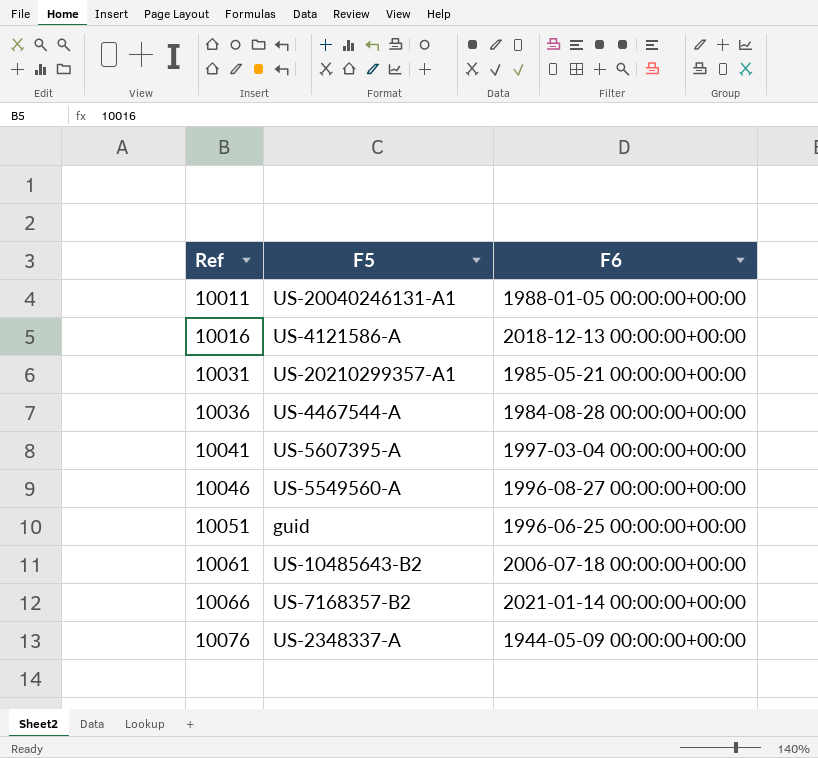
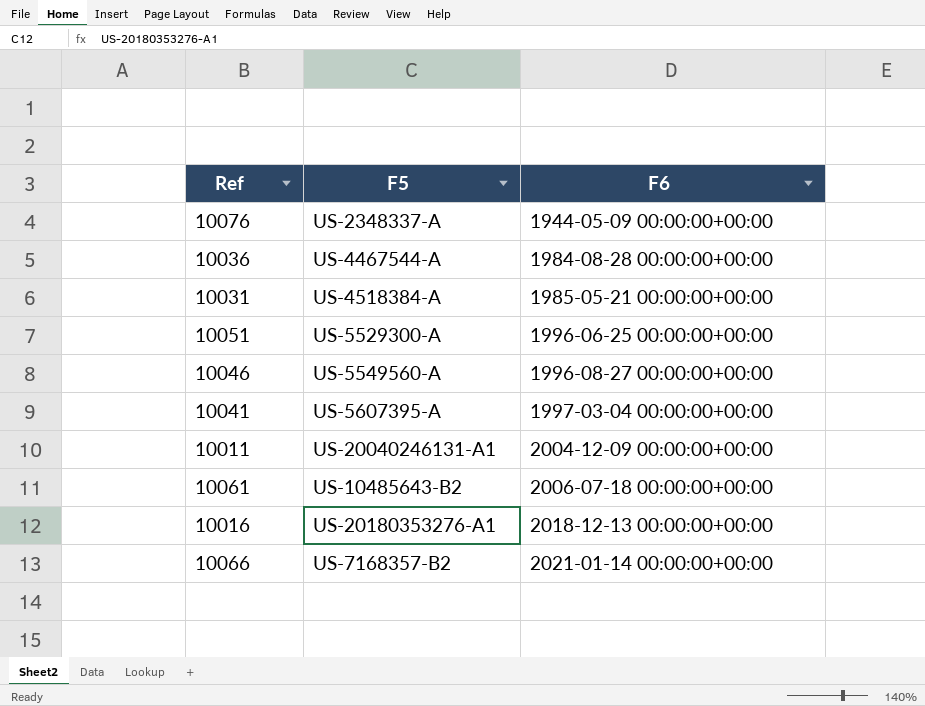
row order: Ref ascending -> F6 ascending
10031 | F5: US-20210299357-A1 -> US-4518384-A
10051 | F5: guid -> US-5529300-A
10011 | F6: 1988-01-05 00:00:00+00:00 -> 2004-12-09 00:00:00+00:00
10016 | F5: US-4121586-A -> US-20180353276-A1

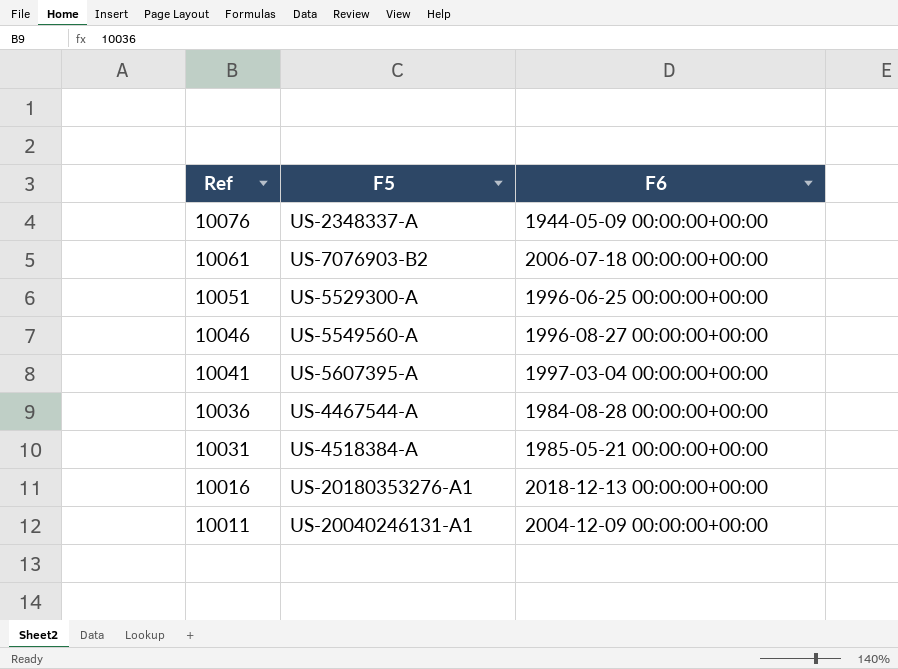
row order: F6 ascending -> Ref descending
row 10066: US-7168357-B2 | 2021-01-14 00:00:00+00:00 -> none
10061 | F5: US-10485643-B2 -> US-7076903-B2

